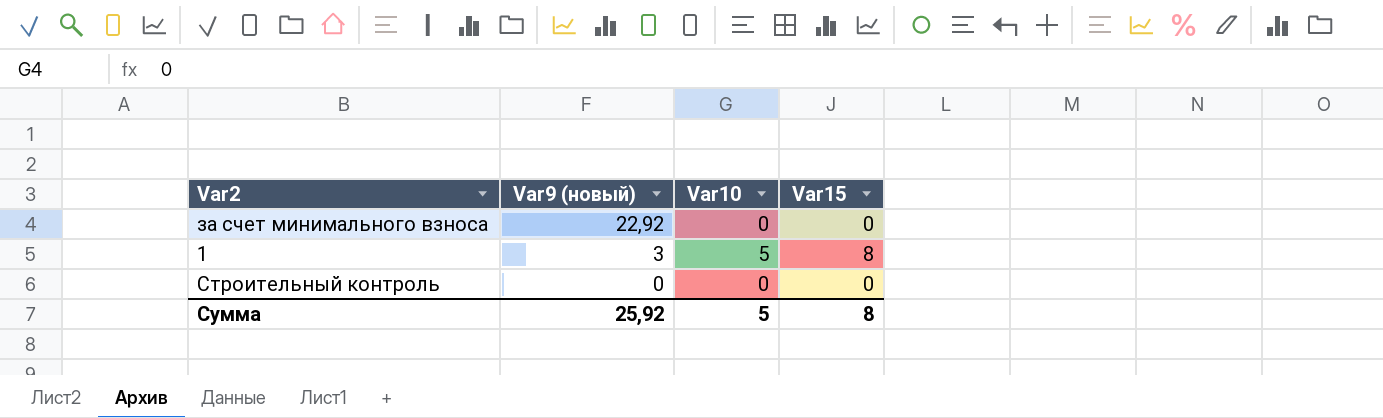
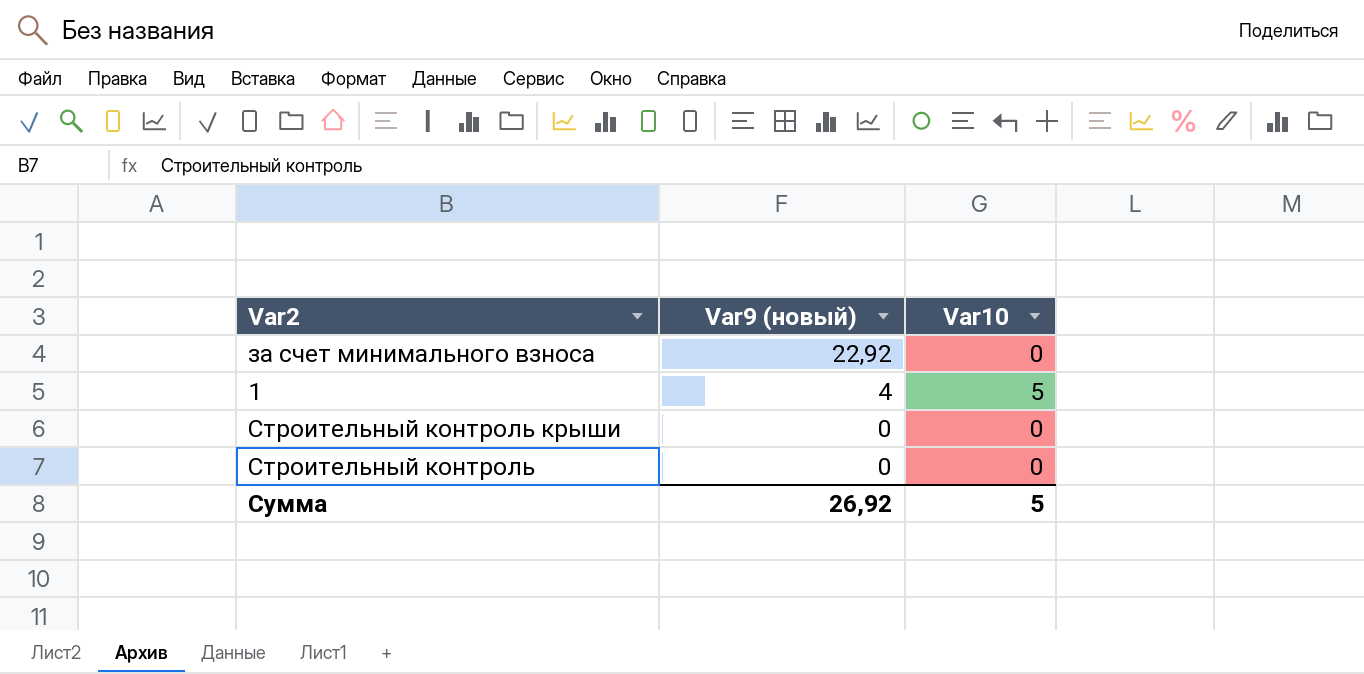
column Var15 | position: 4 -> none
1 | Var9 (новый): 3 -> 4
row Строительный контроль крыши: none -> 0 | 0
Сумма | Var9 (новый): 25,92 -> 26,92

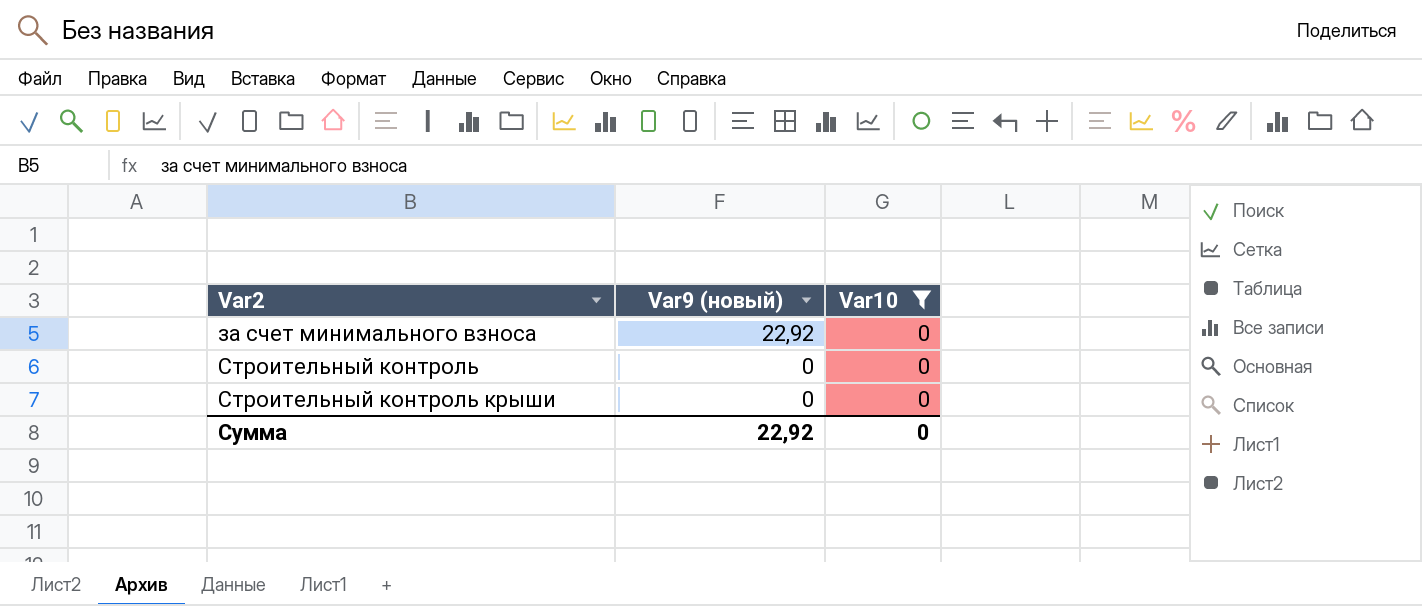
filter: none -> Var10 = 0
row order: Var9 (новый) descending -> Var2 ascending
Сумма | Var9 (новый): 26,92 -> 22,92
Сумма | Var10: 5 -> 0

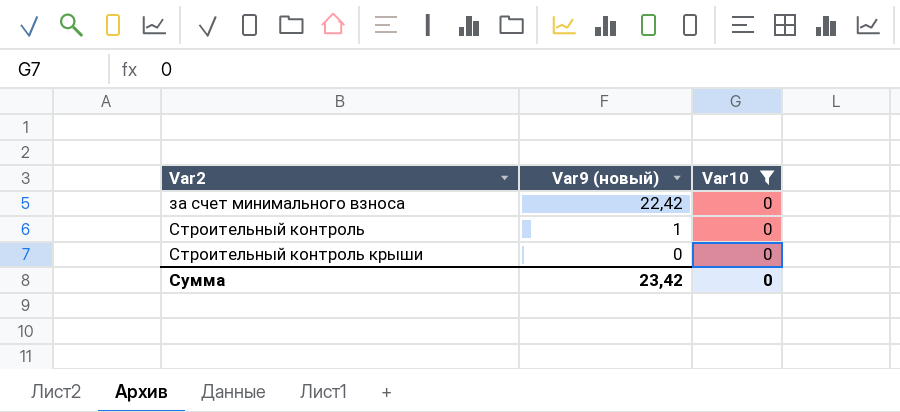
за счет минимального взноса | Var9 (новый): 22,92 -> 22,42
Строительный контроль | Var9 (новый): 0 -> 1
Сумма | Var9 (новый): 22,92 -> 23,42

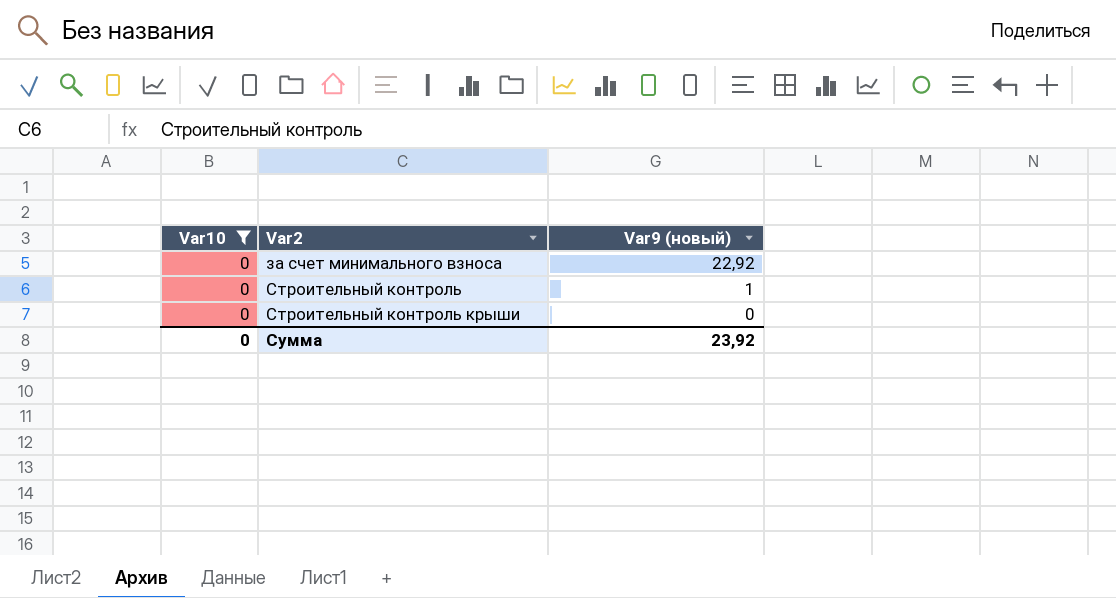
column Var10 | position: 3 -> 1
за счет минимального взноса | Var9 (новый): 22,42 -> 22,92
Сумма | Var9 (новый): 23,42 -> 23,92

